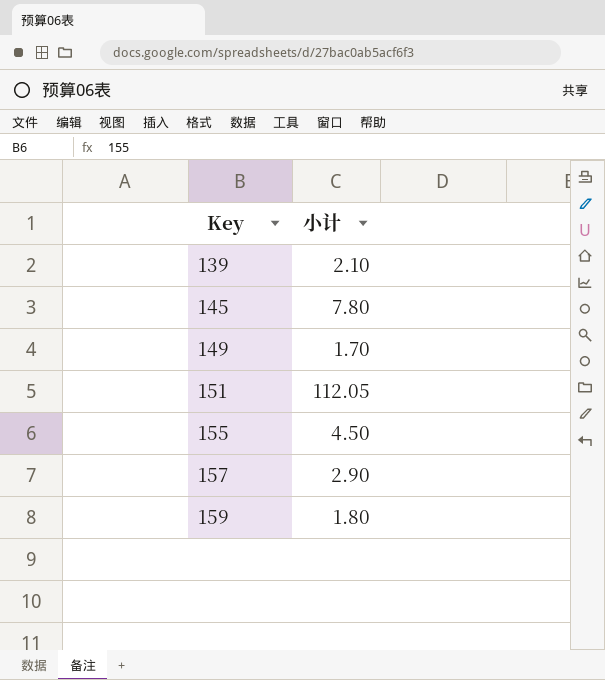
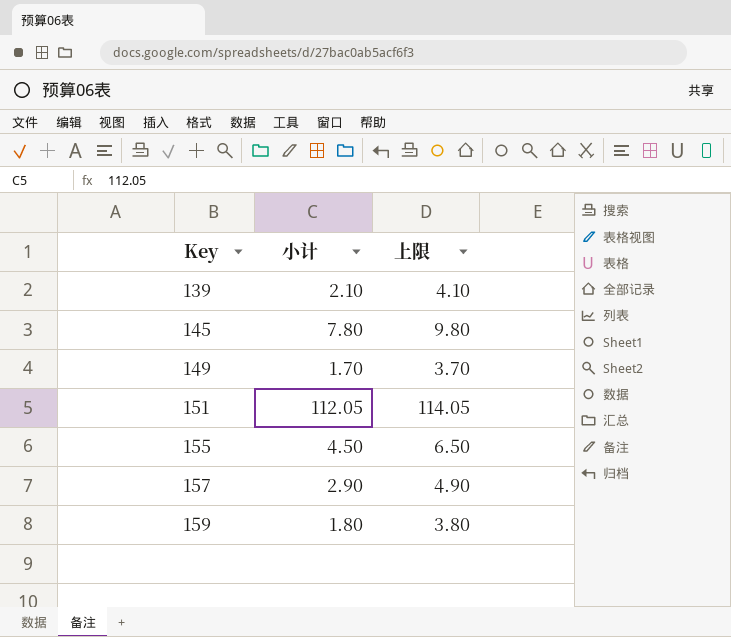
column 上限 | formula: none -> [小计] + 2

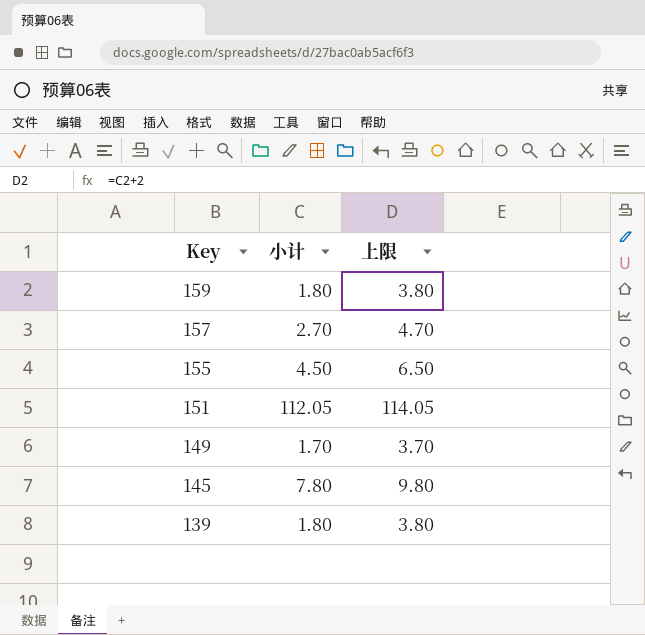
row order: Key ascending -> Key descending
157 | 小计: 2.90 -> 2.70
157 | 上限: 4.90 -> 4.70
139 | 小计: 2.10 -> 1.80
139 | 上限: 4.10 -> 3.80

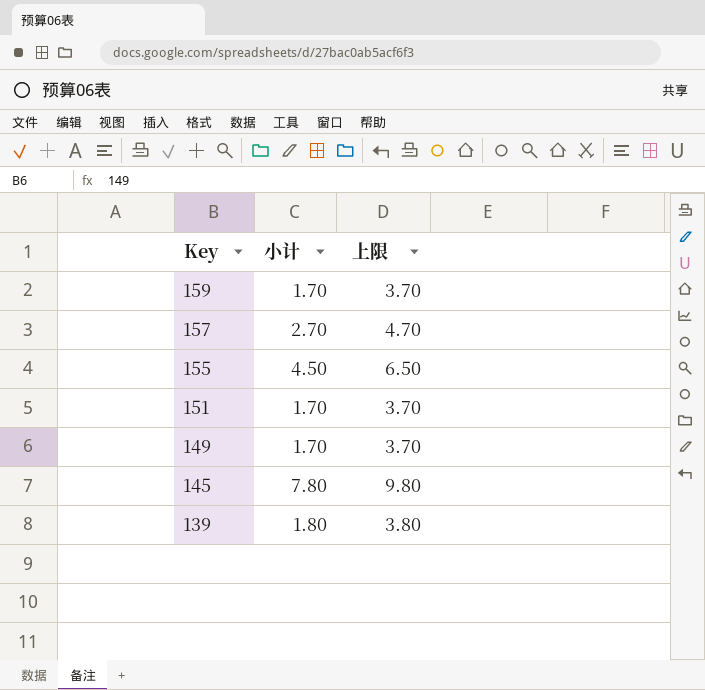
159 | 小计: 1.80 -> 1.70
159 | 上限: 3.80 -> 3.70
151 | 小计: 112.05 -> 1.70
151 | 上限: 114.05 -> 3.70

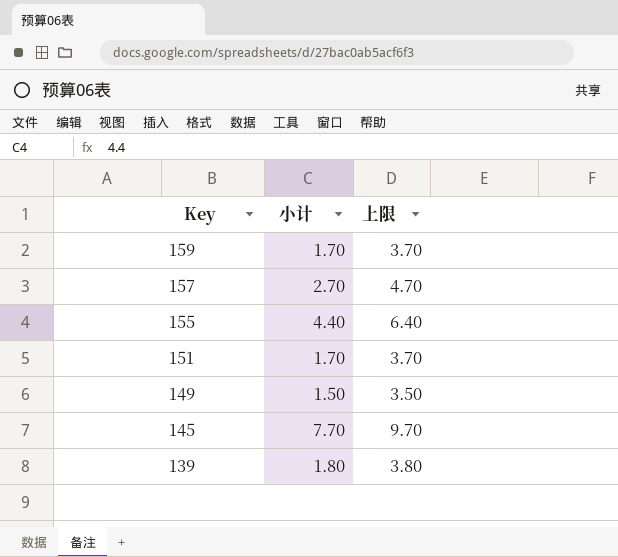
155 | 小计: 4.50 -> 4.40
155 | 上限: 6.50 -> 6.40
149 | 小计: 1.70 -> 1.50
149 | 上限: 3.70 -> 3.50
145 | 小计: 7.80 -> 7.70
145 | 上限: 9.80 -> 9.70

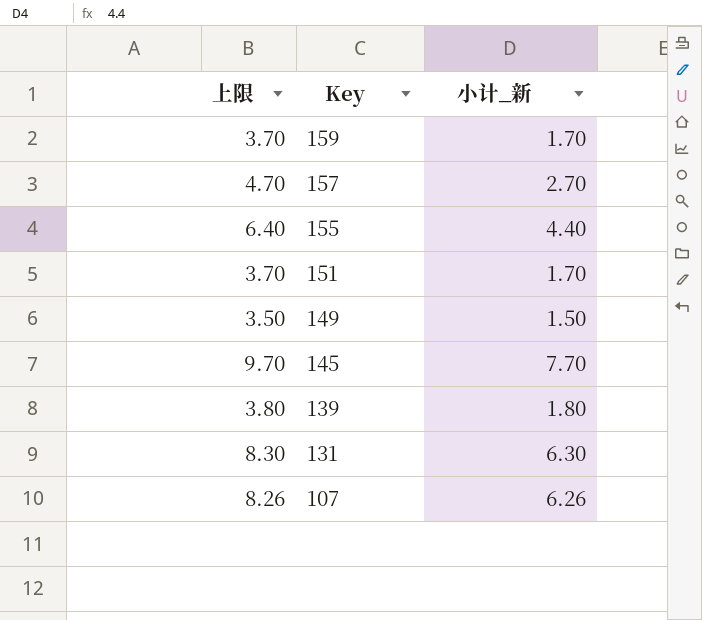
column 上限 | position: 3 -> 1
column name: 小计 -> 小计_新
row 131: none -> 8.30 | 6.30
row 107: none -> 8.26 | 6.26

